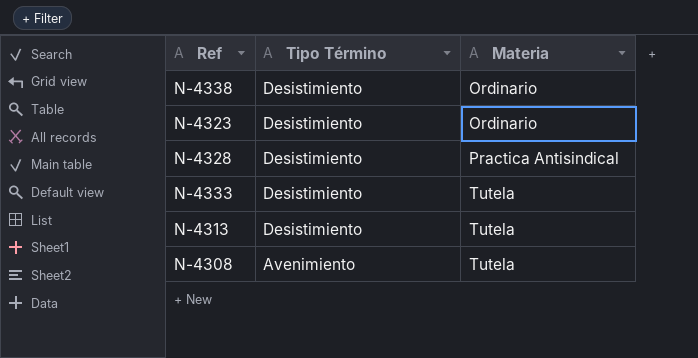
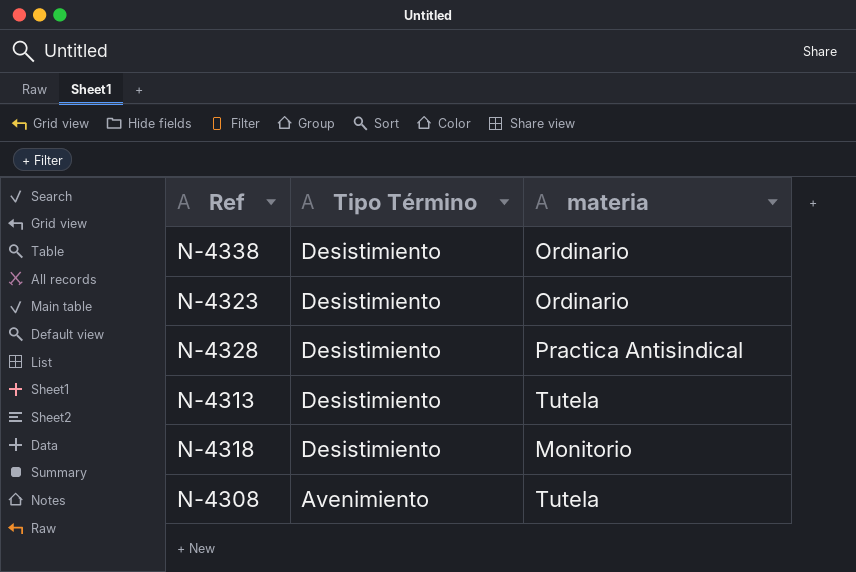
column name: Materia -> materia
row N-4333: Desistimiento | Tutela -> none
row N-4318: none -> Desistimiento | Monitorio

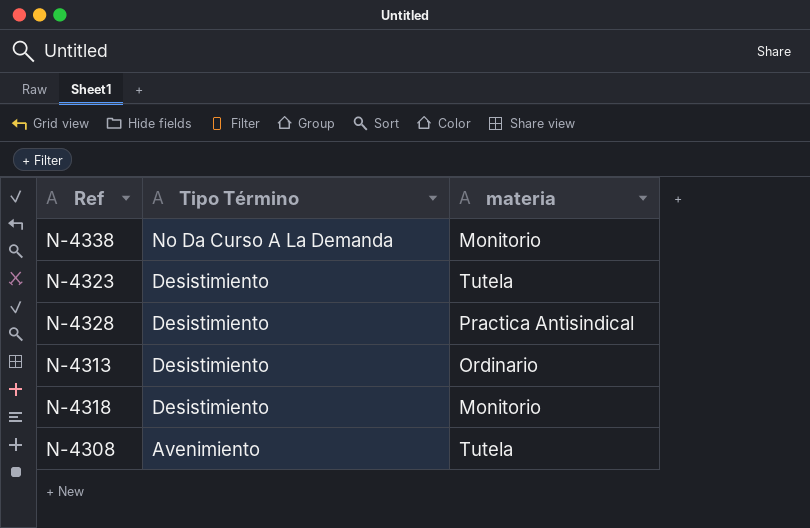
N-4338 | Tipo Término: Desistimiento -> No Da Curso A La Demanda
N-4338 | materia: Ordinario -> Monitorio
N-4323 | materia: Ordinario -> Tutela
N-4313 | materia: Tutela -> Ordinario

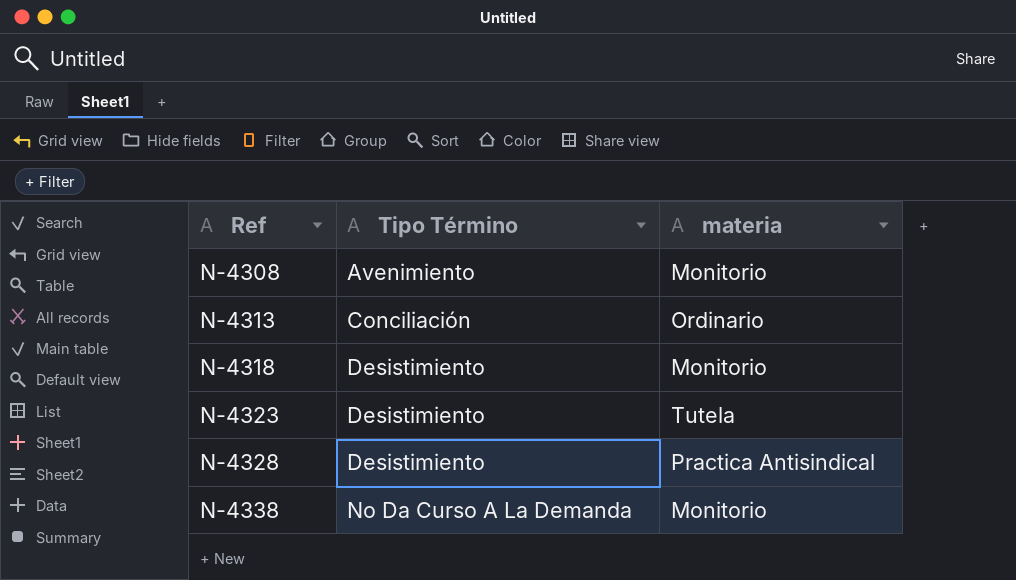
row order: Tipo Término descending -> Ref ascending
N-4308 | materia: Tutela -> Monitorio
N-4313 | Tipo Término: Desistimiento -> Conciliación

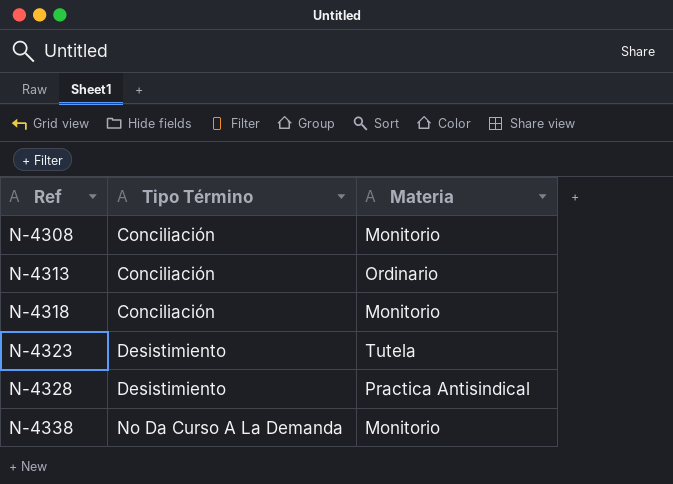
column name: materia -> Materia
N-4308 | Tipo Término: Avenimiento -> Conciliación
N-4318 | Tipo Término: Desistimiento -> Conciliación

